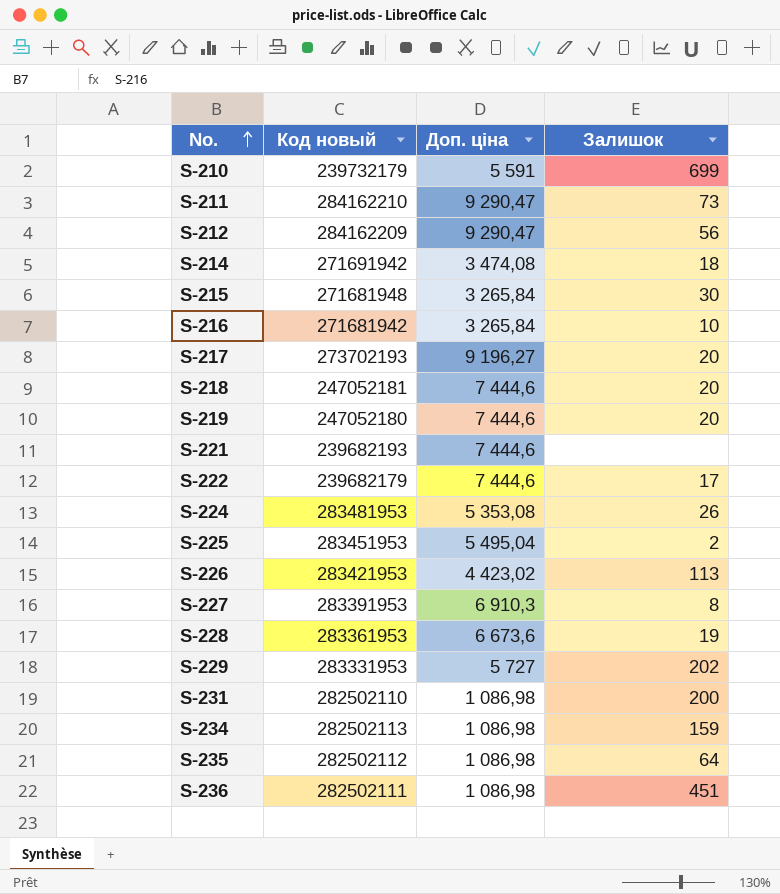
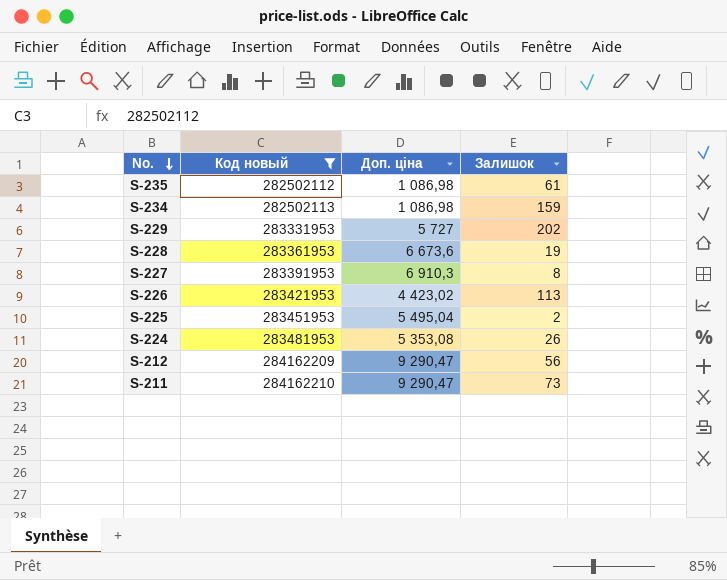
filter: none -> Код новый >= 282502112
row order: No. ascending -> No. descending
S-235 | Залишок: 64 -> 61

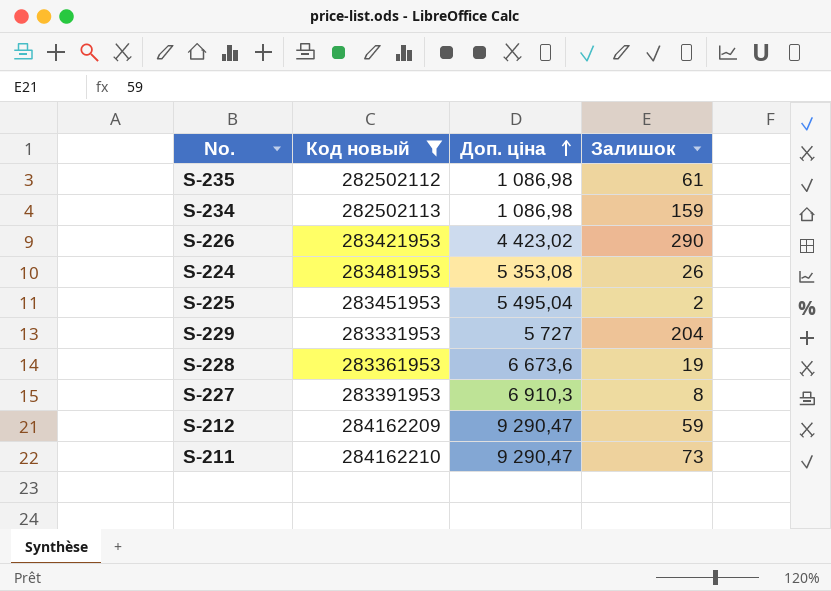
row order: No. descending -> Доп. ціна ascending
S-226 | Залишок: 113 -> 290
S-229 | Залишок: 202 -> 204
S-212 | Залишок: 56 -> 59

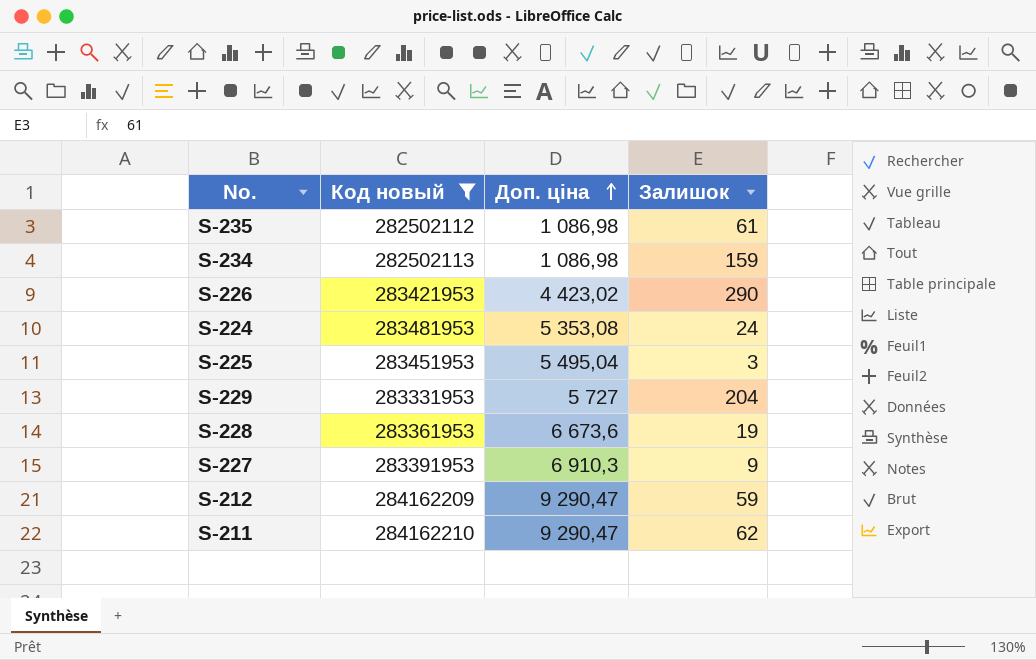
S-224 | Залишок: 26 -> 24
S-225 | Залишок: 2 -> 3
S-227 | Залишок: 8 -> 9
S-211 | Залишок: 73 -> 62

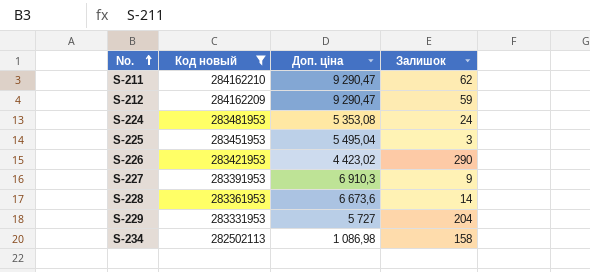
row order: Доп. ціна ascending -> No. ascending
row S-235: 282502112 | 1 086,98 | 61 -> none
S-228 | Залишок: 19 -> 14
S-234 | Залишок: 159 -> 158

